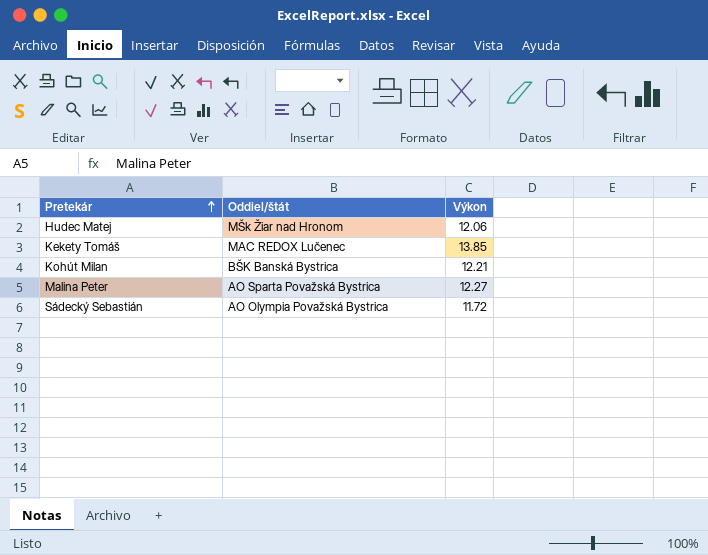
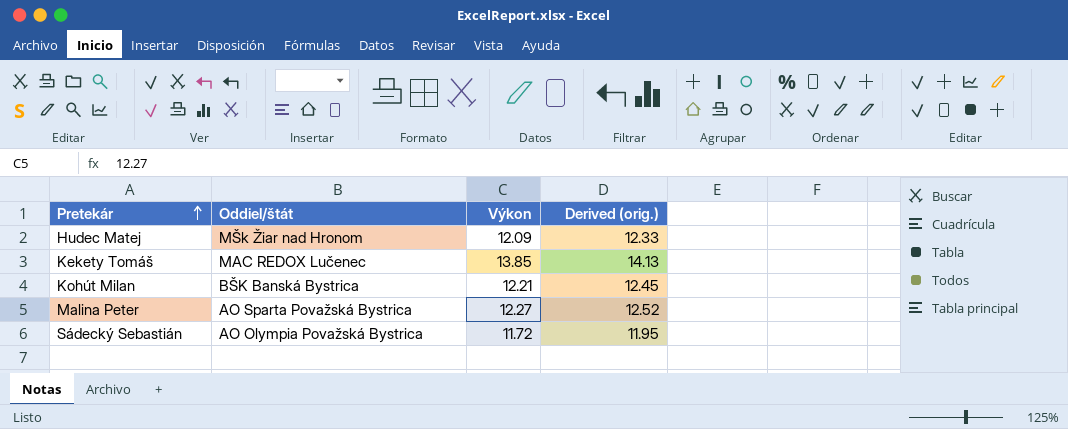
column Derived (orig.) | formula: none -> [Výkon] * 1.02
Hudec Matej | Výkon: 12.06 -> 12.09

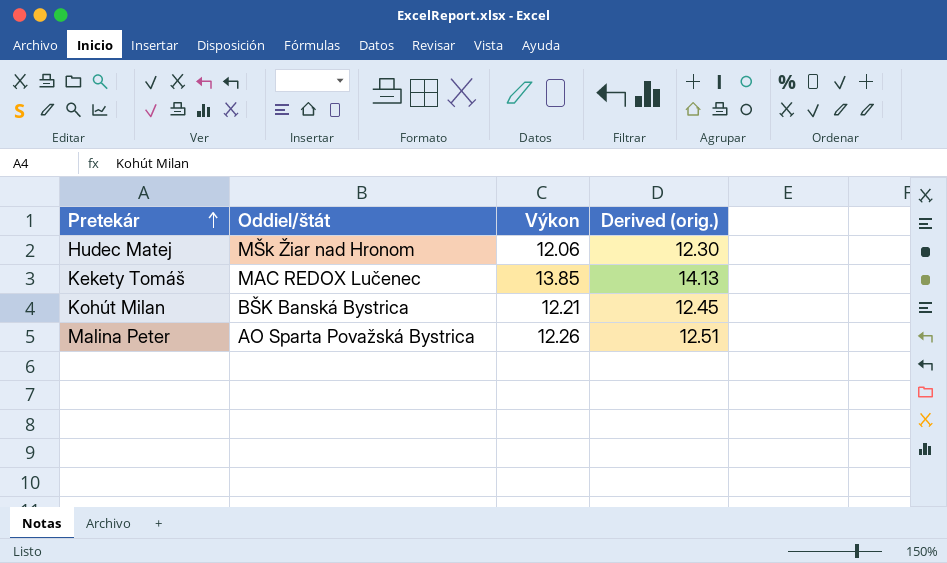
row Sádecký Sebastián: AO Olympia Považská Bystrica | 11.72 | 11.95 -> none
Hudec Matej | Výkon: 12.09 -> 12.06
Hudec Matej | Derived (orig.): 12.33 -> 12.30
Malina Peter | Výkon: 12.27 -> 12.26
Malina Peter | Derived (orig.): 12.52 -> 12.51

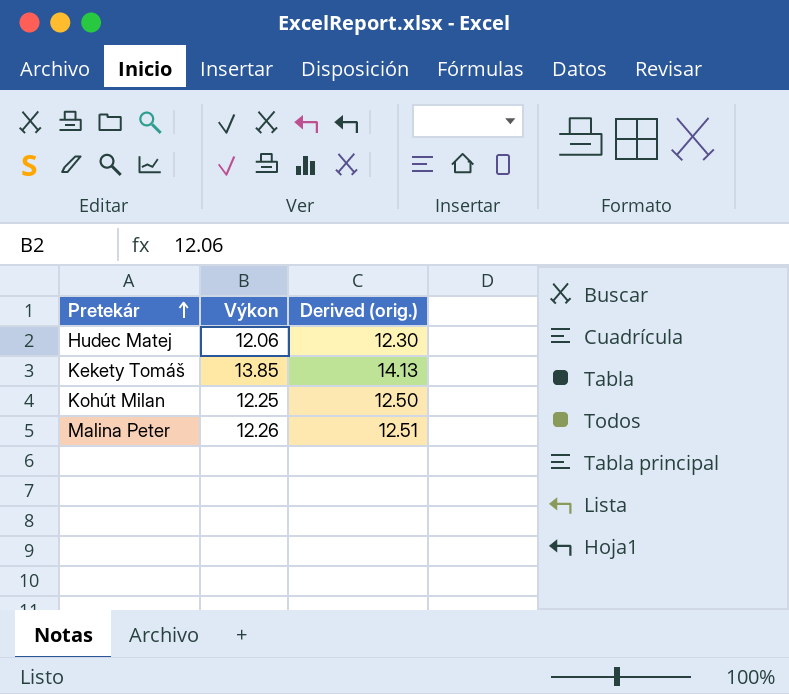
column Oddiel/štát | position: 2 -> none
Kohút Milan | Výkon: 12.21 -> 12.25
Kohút Milan | Derived (orig.): 12.45 -> 12.50

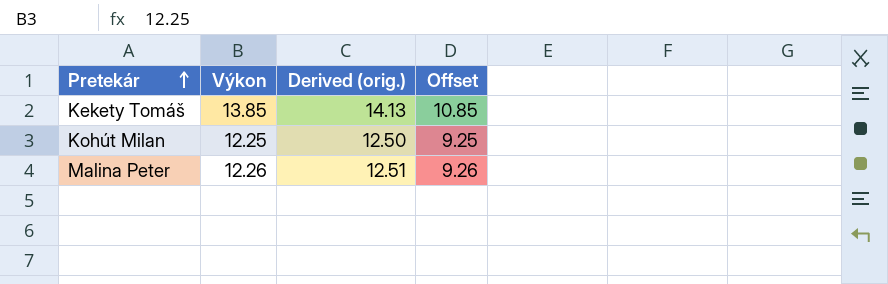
column Offset | formula: none -> [Výkon] - 3
row Hudec Matej: 12.06 | 12.30 -> none

